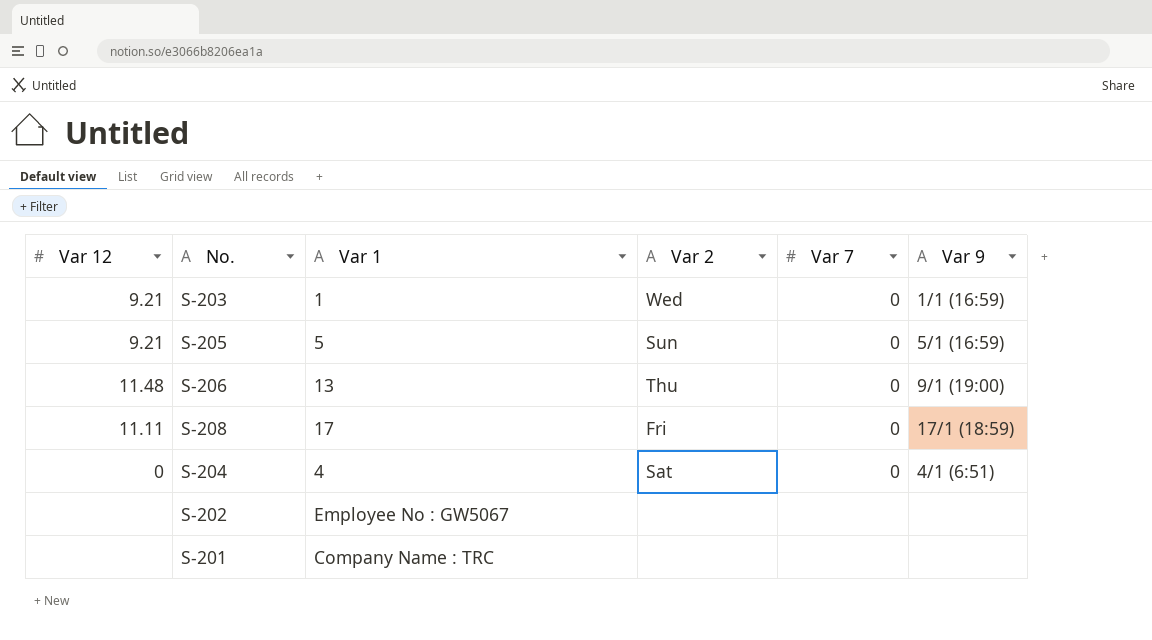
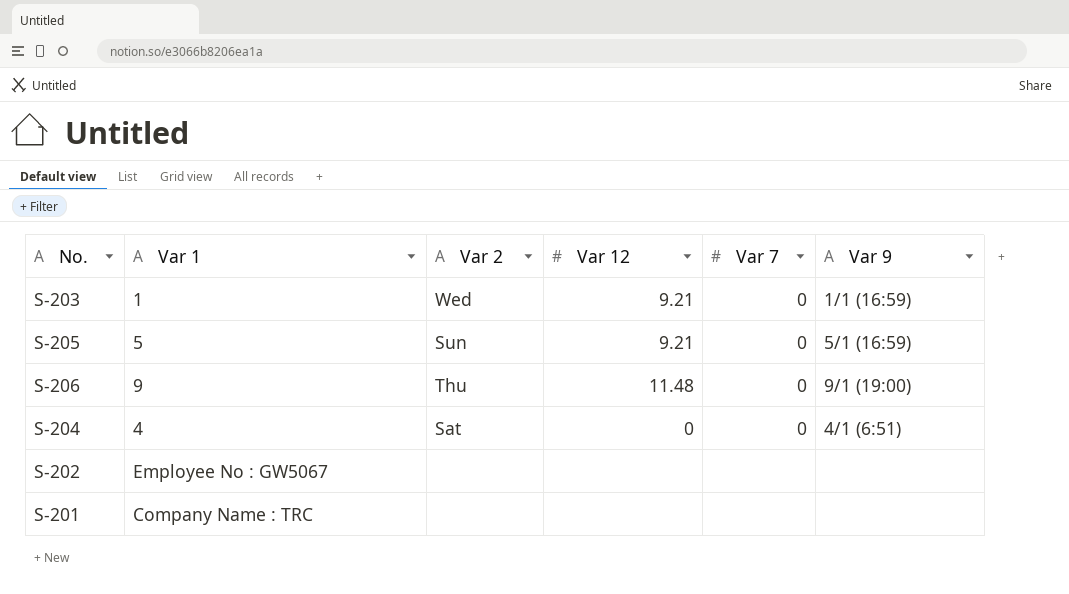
column Var 12 | position: 1 -> 4
row S-208: 11.11 | 17 | Fri | 0 | 17/1 (18:59) -> none
S-206 | Var 1: 13 -> 9

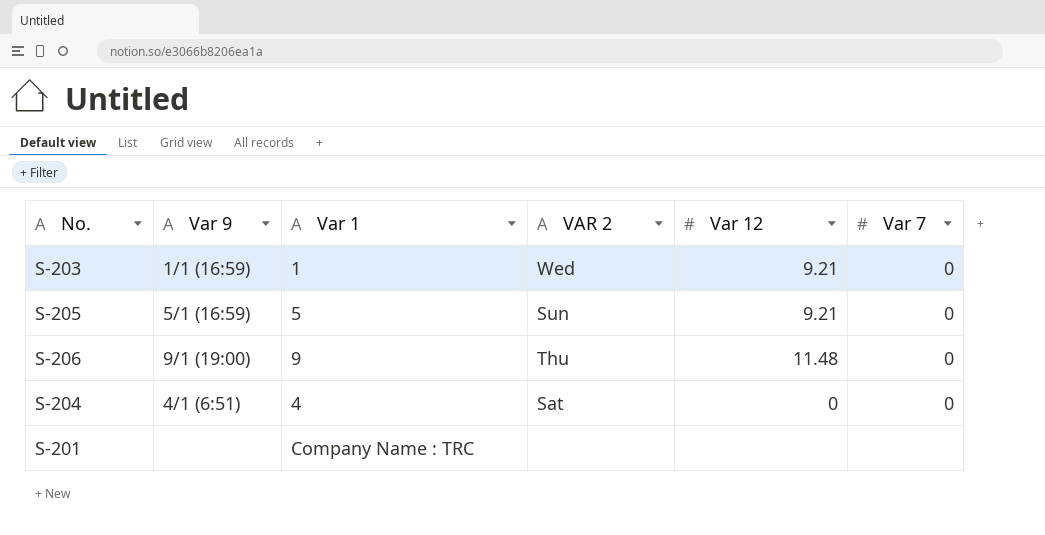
column Var 9 | position: 6 -> 2
column name: Var 2 -> VAR 2
row S-202: Employee No : GW5067 | none | none | none | none -> none

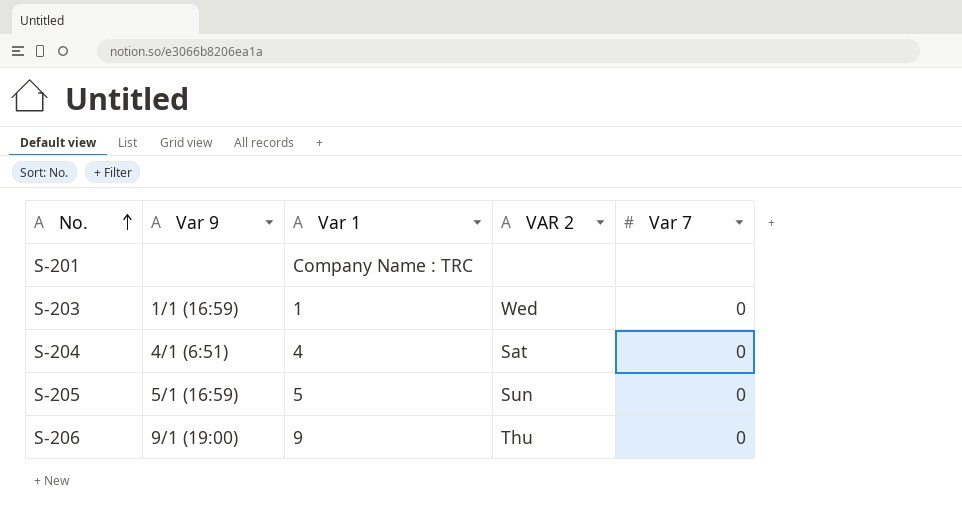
row order: none -> No. ascending
column Var 12 | position: 5 -> none

